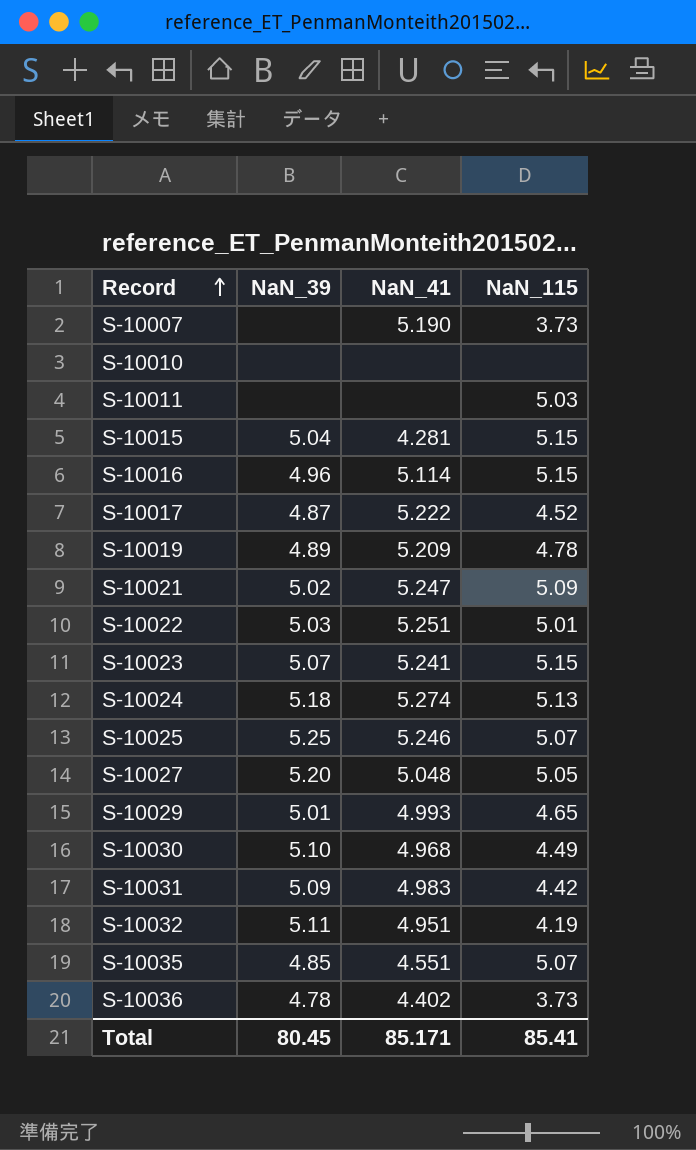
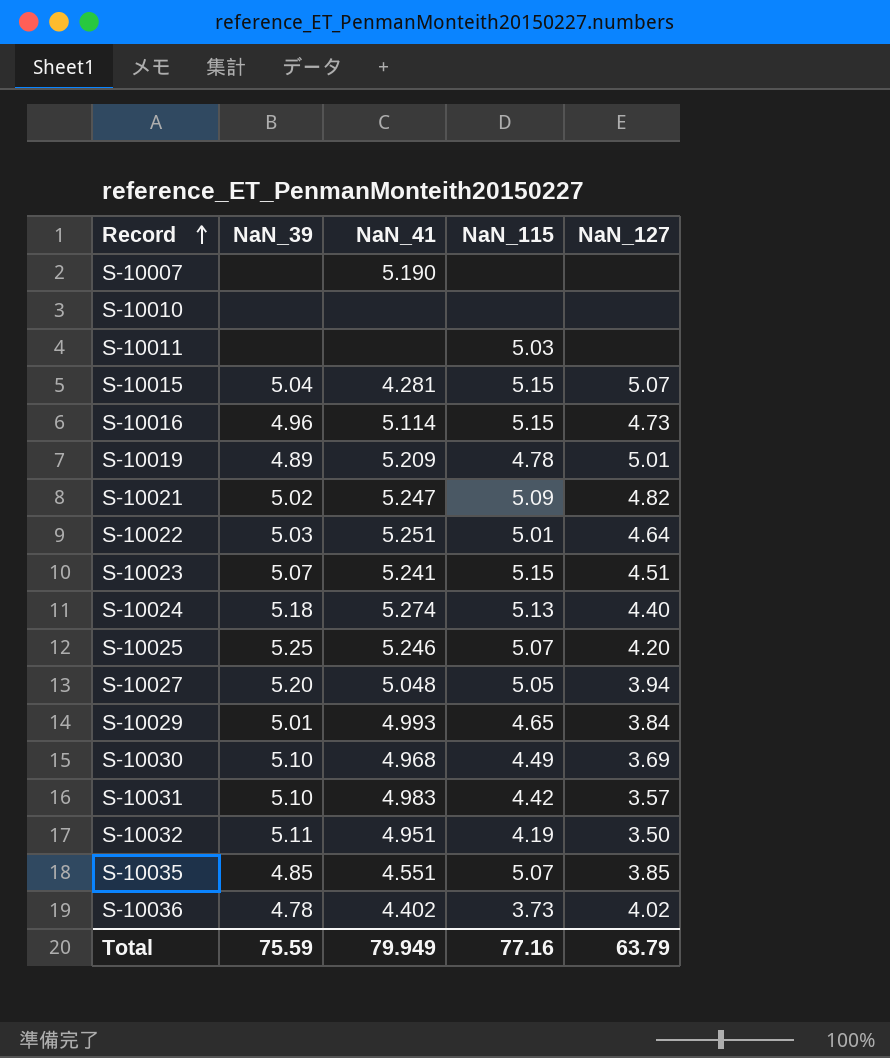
column NaN_127 | position: none -> 5
row S-10017: 4.87 | 5.222 | 4.52 -> none
S-10007 | NaN_115: 3.73 -> none
S-10031 | NaN_39: 5.09 -> 5.10
Total | NaN_39: 80.45 -> 75.59
Total | NaN_41: 85.171 -> 79.949
Total | NaN_115: 85.41 -> 77.16

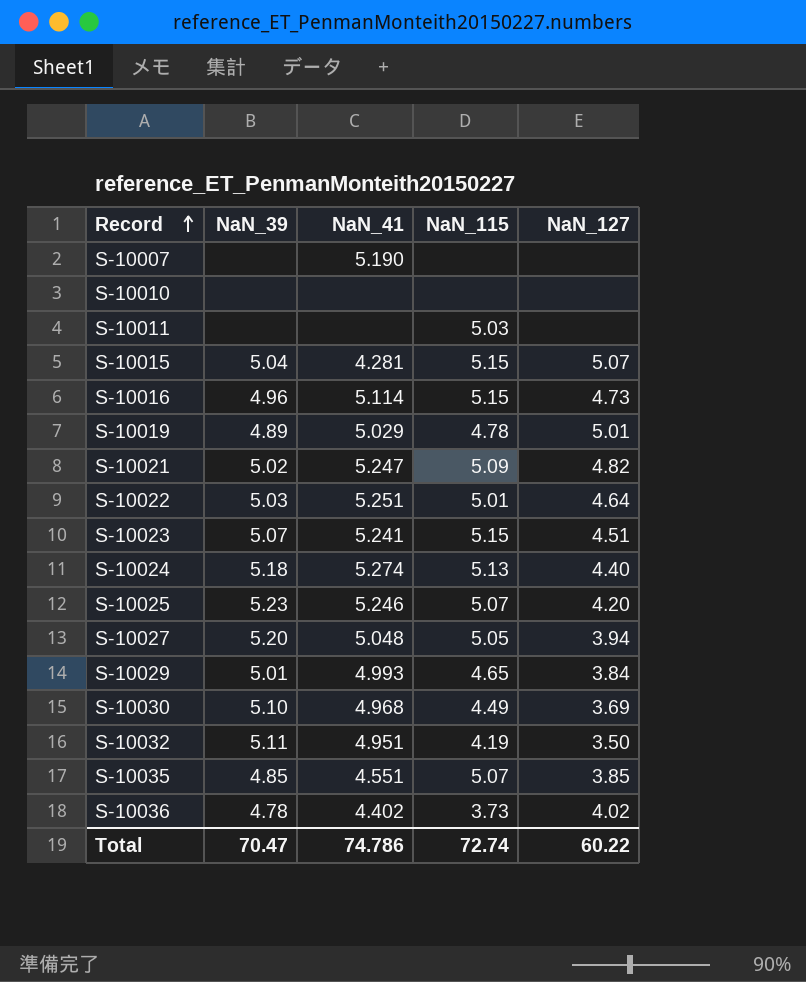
row S-10031: 5.10 | 4.983 | 4.42 | 3.57 -> none
S-10019 | NaN_41: 5.209 -> 5.029
S-10025 | NaN_39: 5.25 -> 5.23
Total | NaN_39: 75.59 -> 70.47
Total | NaN_41: 79.949 -> 74.786
Total | NaN_115: 77.16 -> 72.74
Total | NaN_127: 63.79 -> 60.22

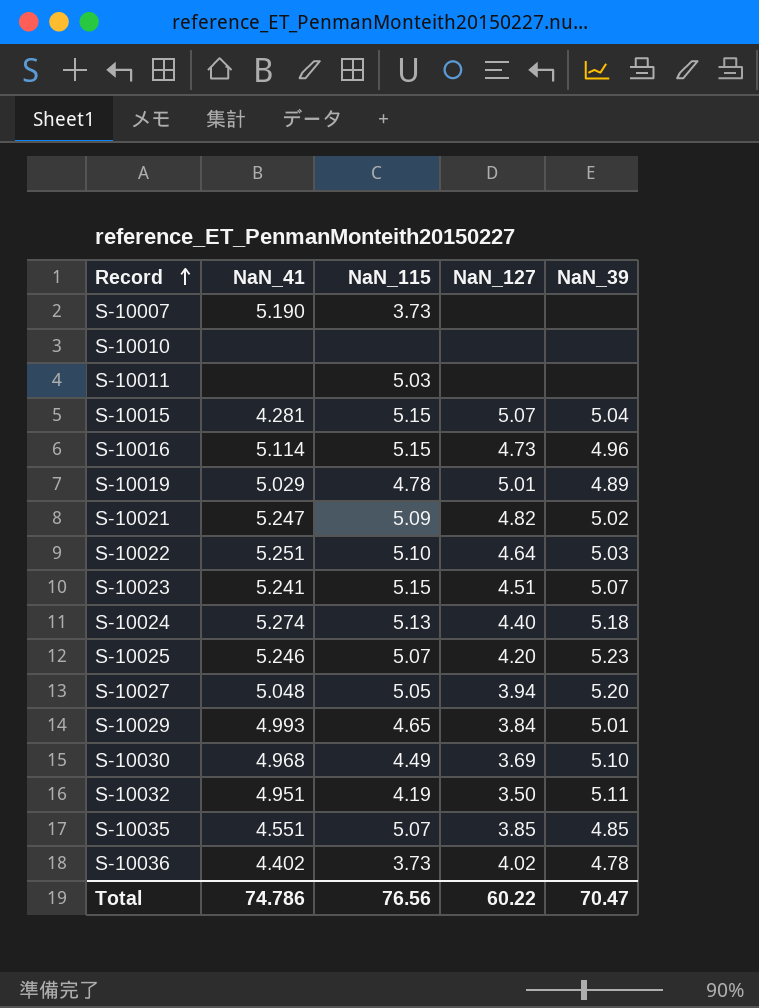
column NaN_39 | position: 2 -> 5
S-10007 | NaN_115: none -> 3.73
S-10022 | NaN_115: 5.01 -> 5.10
Total | NaN_115: 72.74 -> 76.56

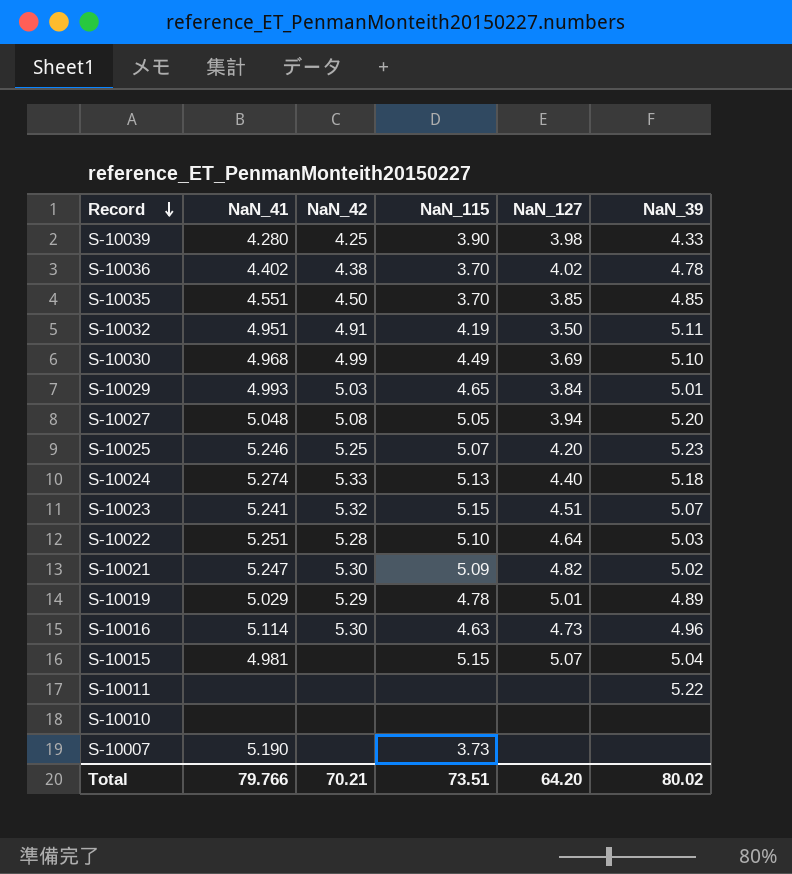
row order: Record ascending -> Record descending
column NaN_42 | position: none -> 3
row S-10039: none -> 4.280 | 4.25 | 3.90 | 3.98 | 4.33
S-10036 | NaN_115: 3.73 -> 3.70
S-10035 | NaN_115: 5.07 -> 3.70
S-10016 | NaN_115: 5.15 -> 4.63
S-10015 | NaN_41: 4.281 -> 4.981
S-10011 | NaN_115: 5.03 -> none
S-10011 | NaN_39: none -> 5.22
Total | NaN_41: 74.786 -> 79.766
Total | NaN_115: 76.56 -> 73.51
Total | NaN_127: 60.22 -> 64.20
Total | NaN_39: 70.47 -> 80.02

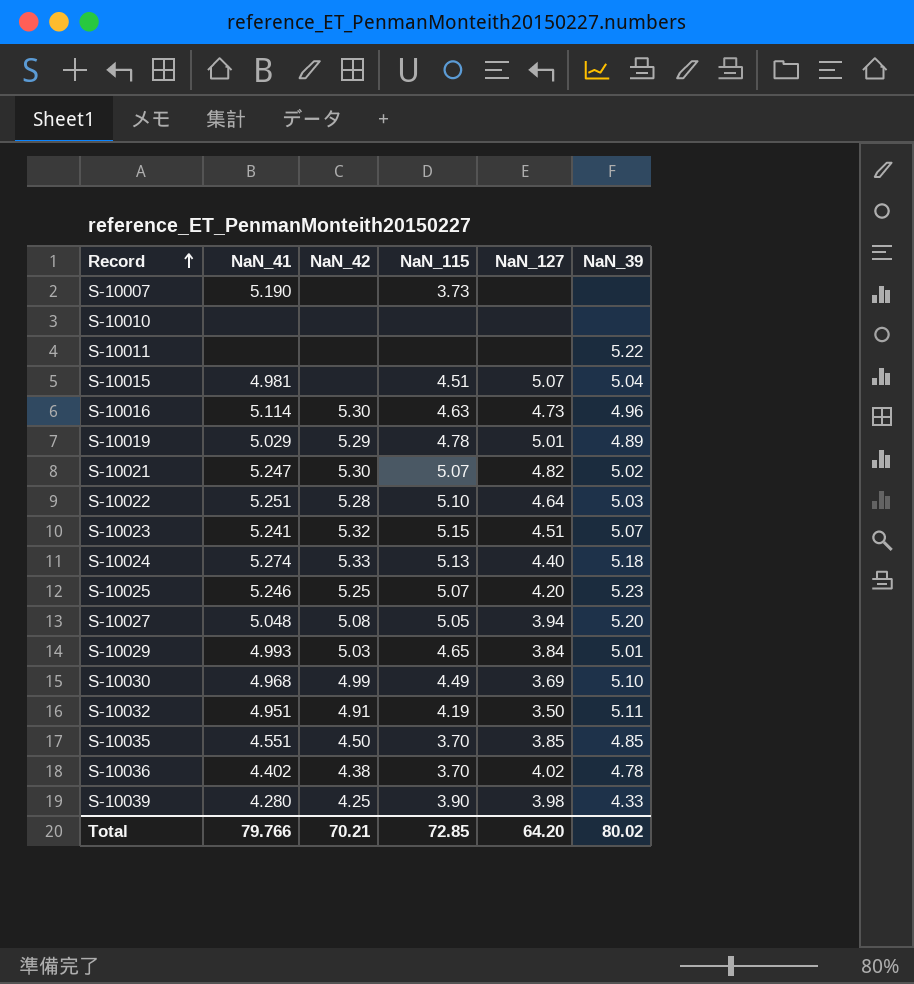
row order: Record descending -> Record ascending
S-10015 | NaN_115: 5.15 -> 4.51
S-10021 | NaN_115: 5.09 -> 5.07
Total | NaN_115: 73.51 -> 72.85

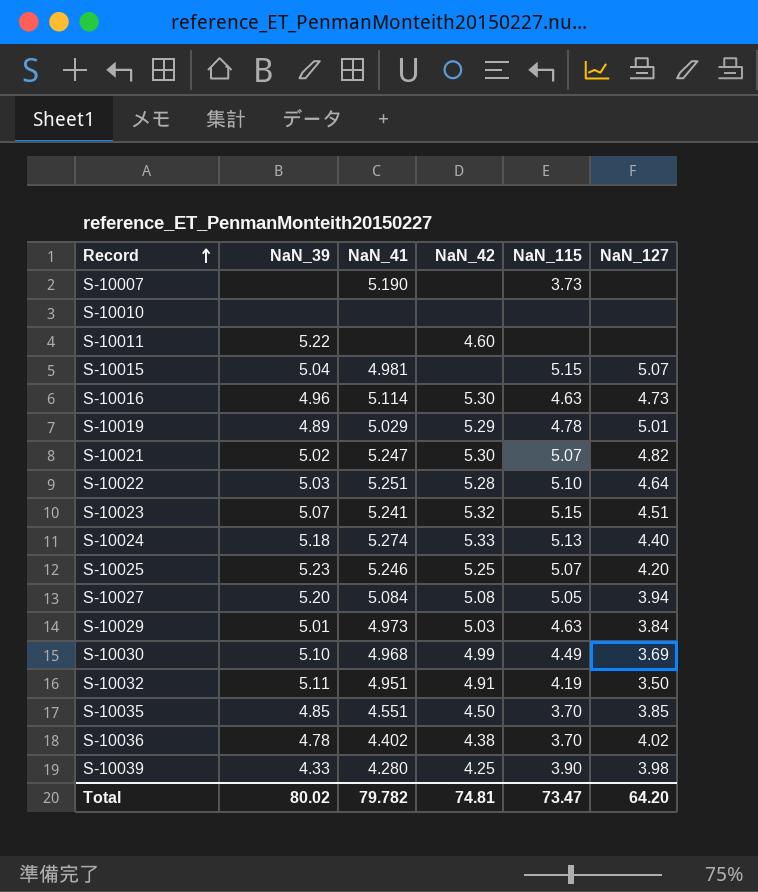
column NaN_39 | position: 6 -> 2
S-10011 | NaN_42: none -> 4.60
S-10015 | NaN_115: 4.51 -> 5.15
S-10027 | NaN_41: 5.048 -> 5.084
S-10029 | NaN_41: 4.993 -> 4.973
S-10029 | NaN_115: 4.65 -> 4.63
Total | NaN_41: 79.766 -> 79.782
Total | NaN_42: 70.21 -> 74.81
Total | NaN_115: 72.85 -> 73.47

